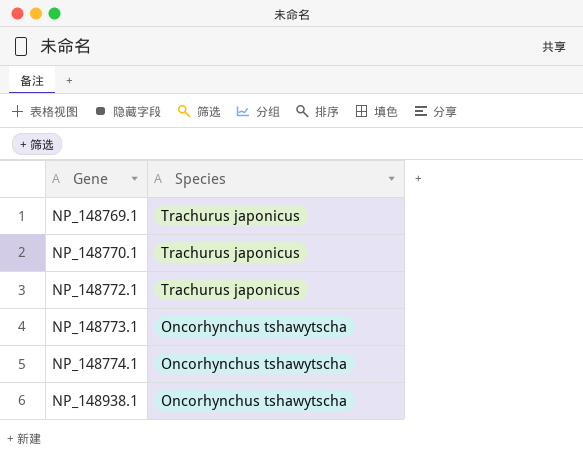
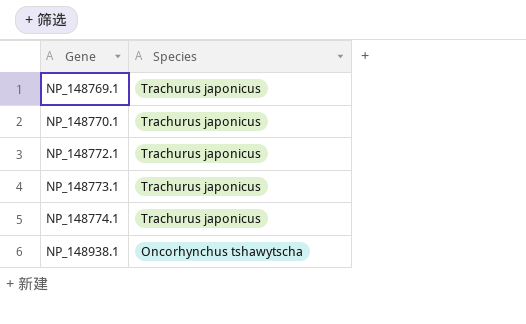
NP_148773.1 | Species: Oncorhynchus tshawytscha -> Trachurus japonicus
NP_148774.1 | Species: Oncorhynchus tshawytscha -> Trachurus japonicus

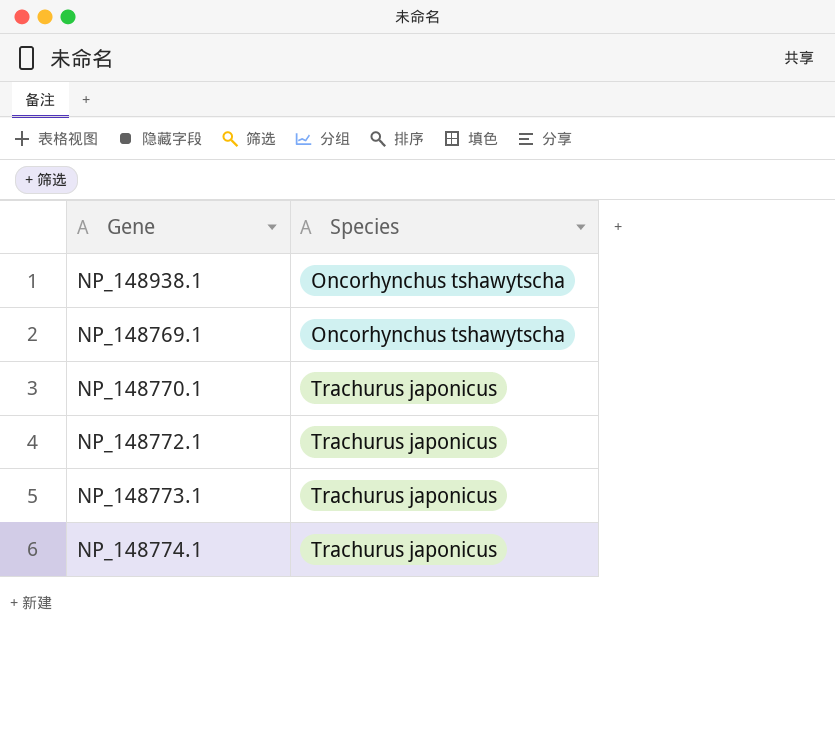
row order: Gene ascending -> Species ascending
NP_148769.1 | Species: Trachurus japonicus -> Oncorhynchus tshawytscha

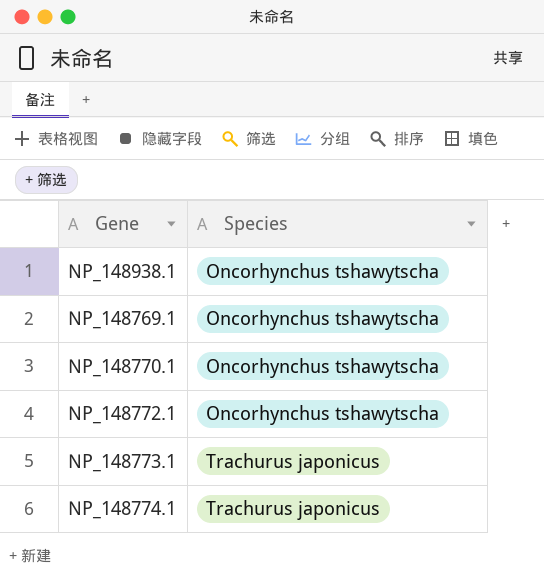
NP_148770.1 | Species: Trachurus japonicus -> Oncorhynchus tshawytscha
NP_148772.1 | Species: Trachurus japonicus -> Oncorhynchus tshawytscha

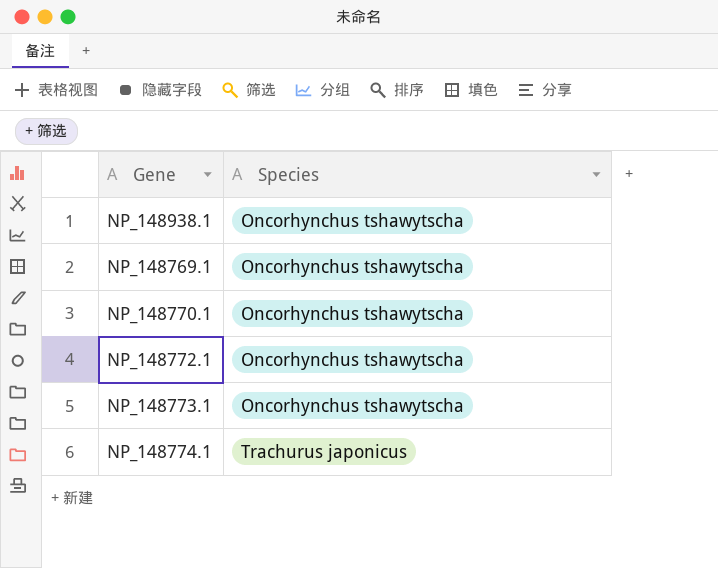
NP_148773.1 | Species: Trachurus japonicus -> Oncorhynchus tshawytscha

